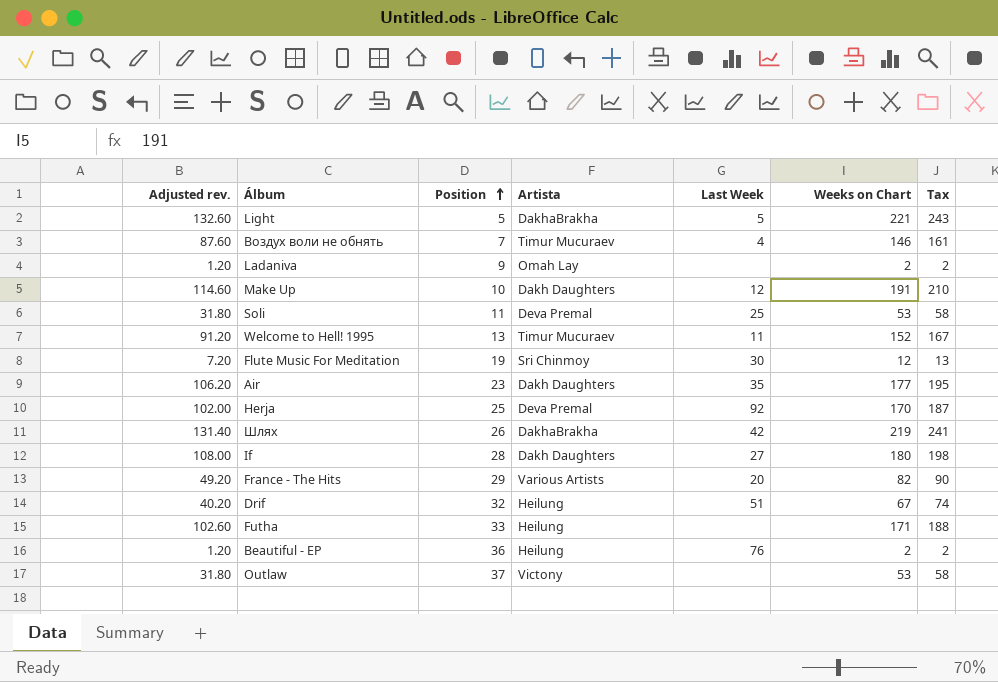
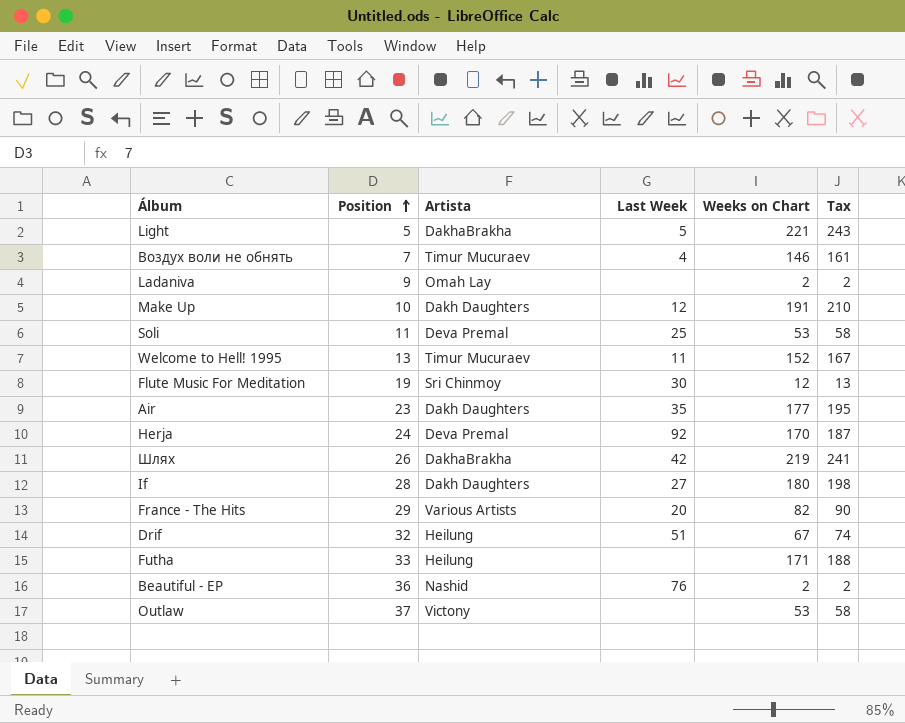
column Adjusted rev. | formula: [Weeks on Chart] * 0.6 -> none
Herja | Position: 25 -> 24
Beautiful - EP | Artista: Heilung -> Nashid

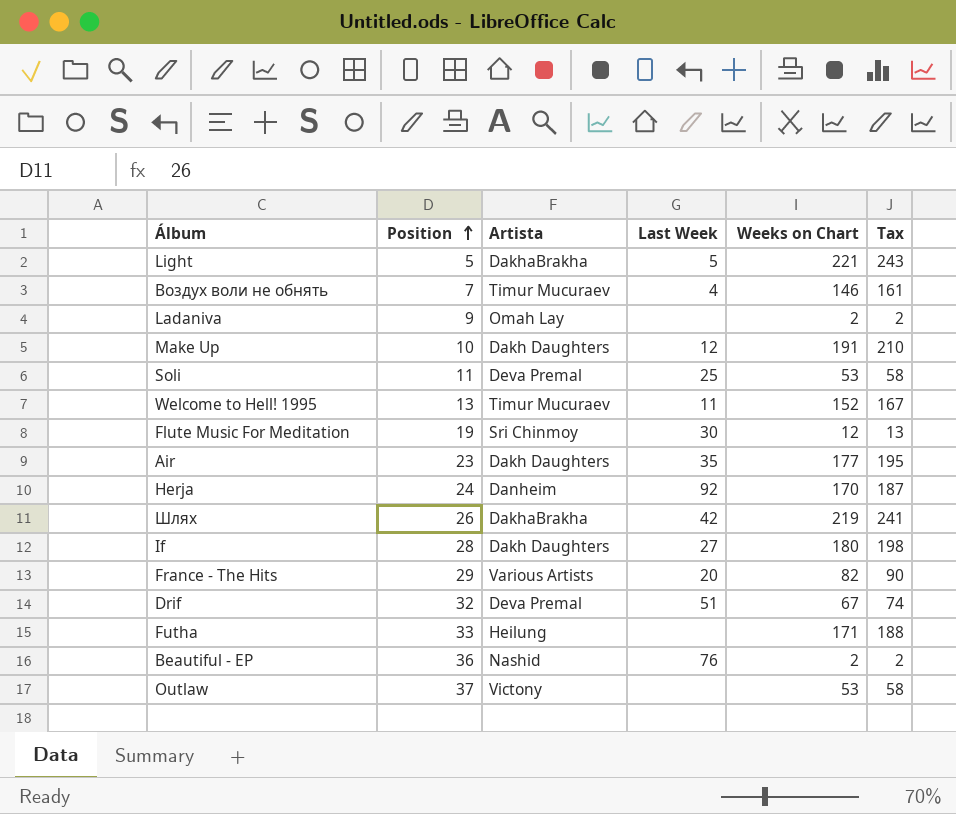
Herja | Artista: Deva Premal -> Danheim
Drif | Artista: Heilung -> Deva Premal

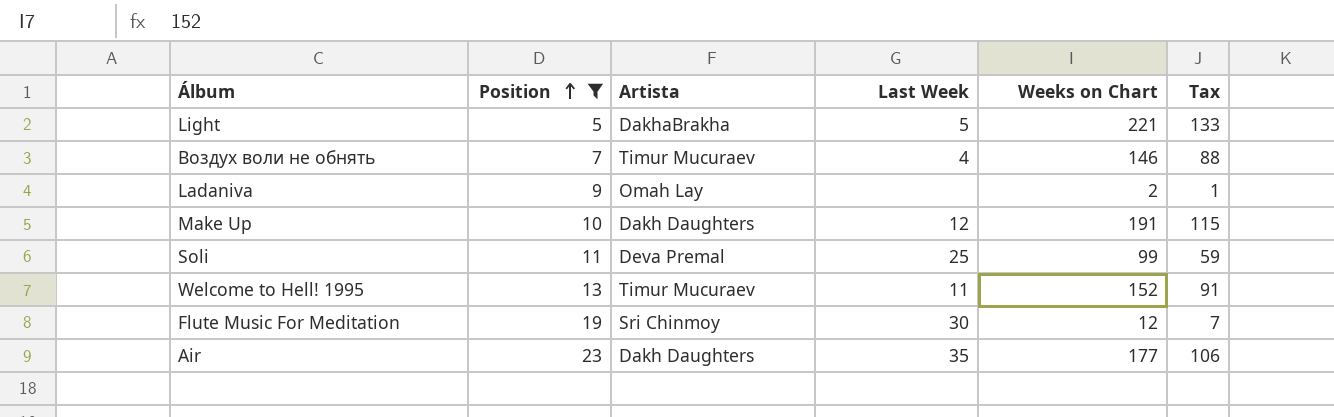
filter: none -> Position <= 23
column Tax | formula: [Weeks on Chart] * 1.1 -> [Weeks on Chart] * 0.6
Soli | Weeks on Chart: 53 -> 99

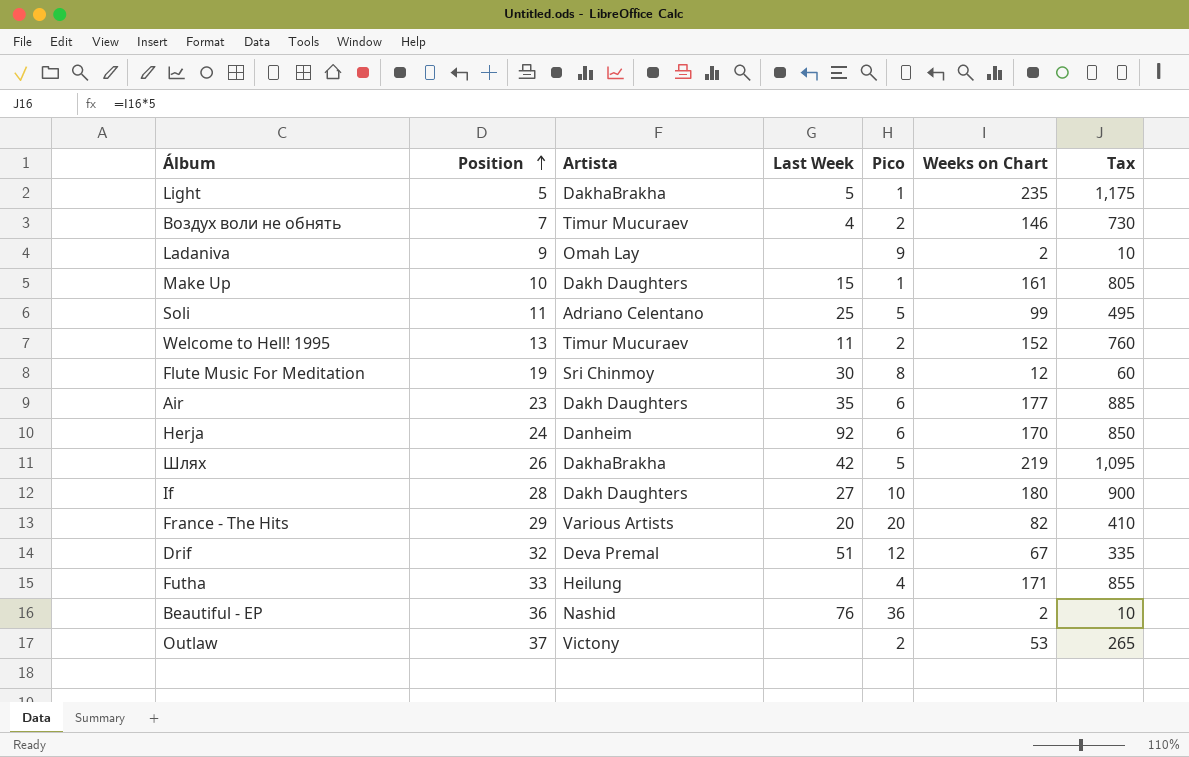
filter: Position <= 23 -> none
column Pico | position: none -> 5
column Tax | formula: [Weeks on Chart] * 0.6 -> [Weeks on Chart] * 5
Light | Weeks on Chart: 221 -> 235
Make Up | Last Week: 12 -> 15
Make Up | Weeks on Chart: 191 -> 161
Soli | Artista: Deva Premal -> Adriano Celentano

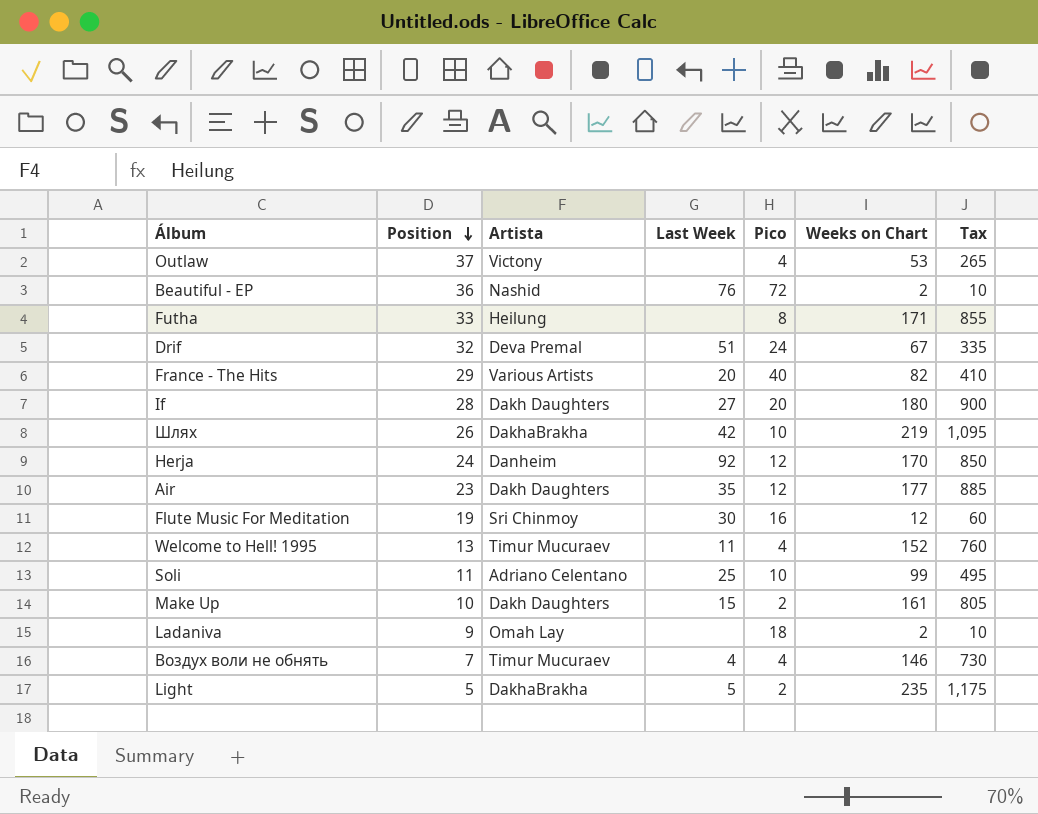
row order: Position ascending -> Position descending
Outlaw | Pico: 2 -> 4
Beautiful - EP | Pico: 36 -> 72
Futha | Pico: 4 -> 8
Drif | Pico: 12 -> 24
France - The Hits | Pico: 20 -> 40
If | Pico: 10 -> 20
Шлях | Pico: 5 -> 10
Herja | Pico: 6 -> 12
Air | Pico: 6 -> 12
Flute Music For Meditation | Pico: 8 -> 16
Welcome to Hell! 1995 | Pico: 2 -> 4
Soli | Pico: 5 -> 10
Make Up | Pico: 1 -> 2
Ladaniva | Pico: 9 -> 18
Воздух воли не обнять | Pico: 2 -> 4
Light | Pico: 1 -> 2

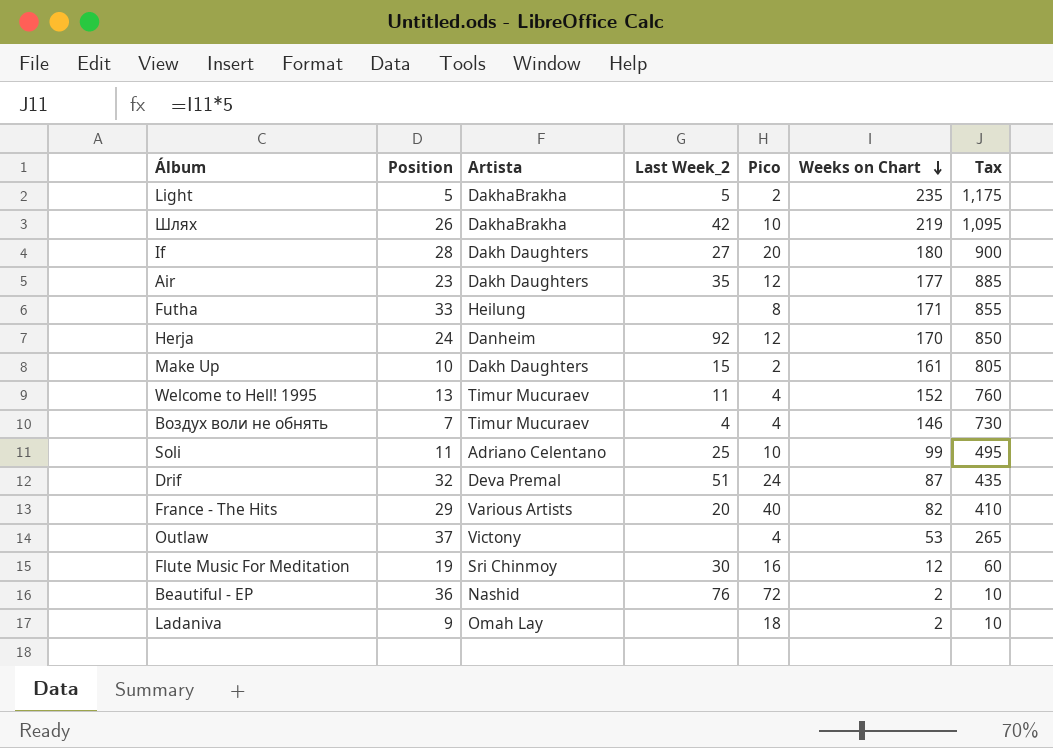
row order: Position descending -> Weeks on Chart descending
column name: Last Week -> Last Week_2
Drif | Weeks on Chart: 67 -> 87
Drif | Tax: 335 -> 435

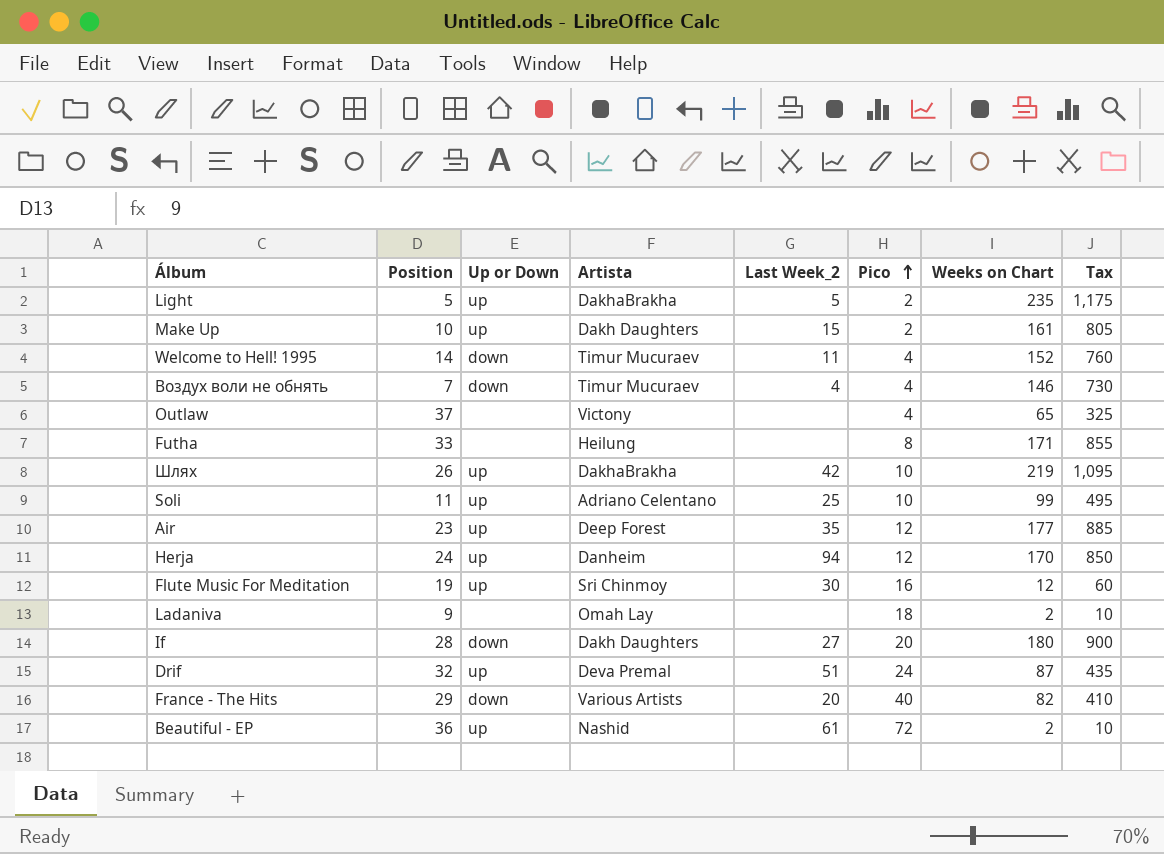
row order: Weeks on Chart descending -> Pico ascending
column Up or Down | position: none -> 3
Welcome to Hell! 1995 | Position: 13 -> 14
Outlaw | Weeks on Chart: 53 -> 65
Outlaw | Tax: 265 -> 325
Air | Artista: Dakh Daughters -> Deep Forest
Herja | Last Week_2: 92 -> 94
Beautiful - EP | Last Week_2: 76 -> 61

